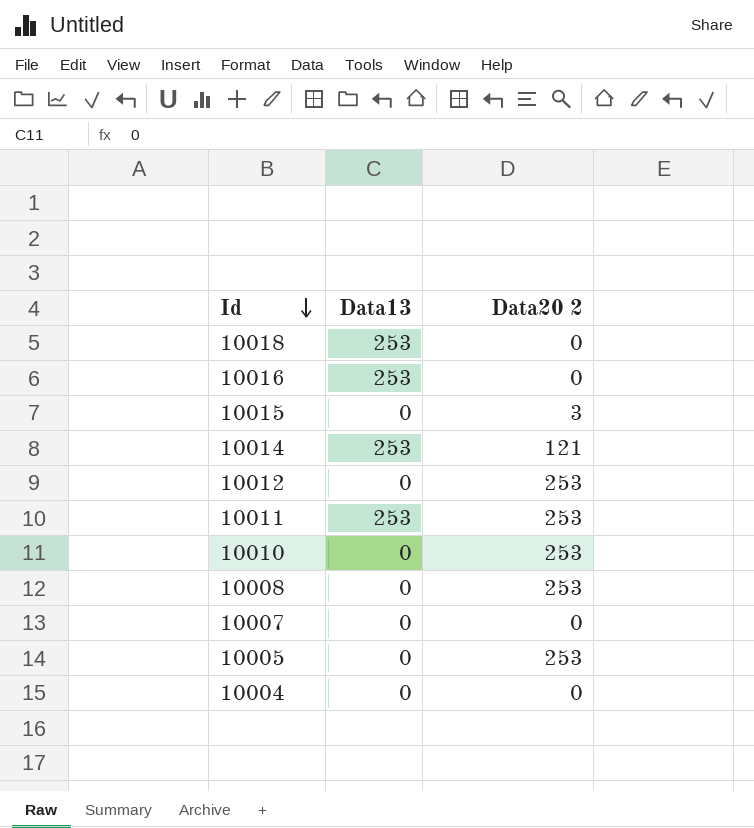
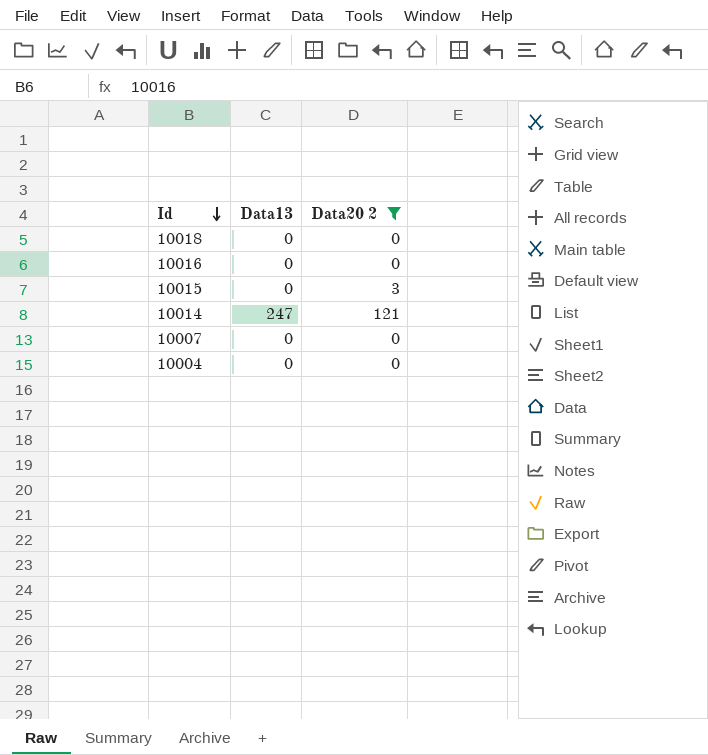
filter: none -> Data20 2 != 253
10018 | Data13: 253 -> 0
10016 | Data13: 253 -> 0
10014 | Data13: 253 -> 247

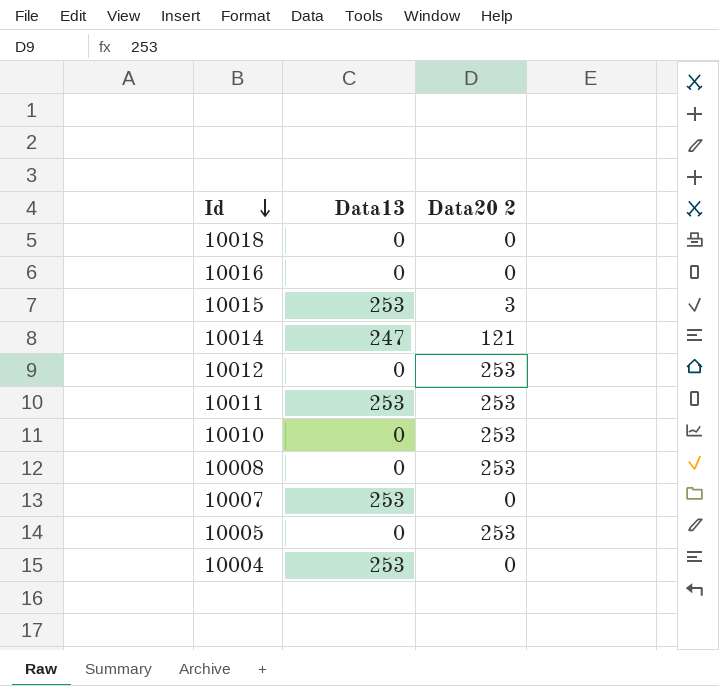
filter: Data20 2 != 253 -> none
10015 | Data13: 0 -> 253
10007 | Data13: 0 -> 253
10004 | Data13: 0 -> 253

